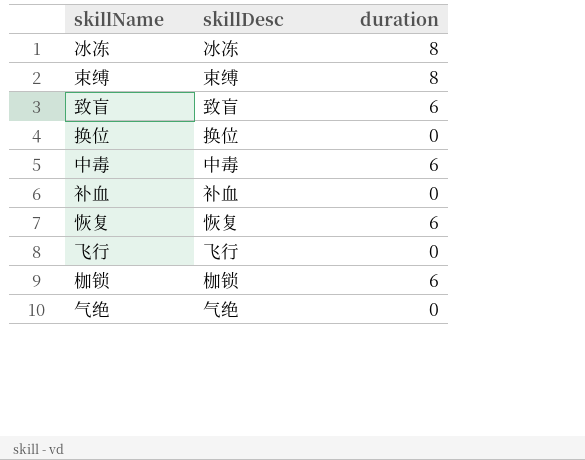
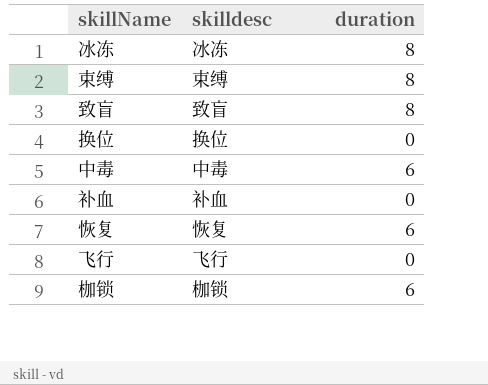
column name: skillDesc -> skilldesc
row 气绝: 气绝 | 0 -> none
致盲 | duration: 6 -> 8

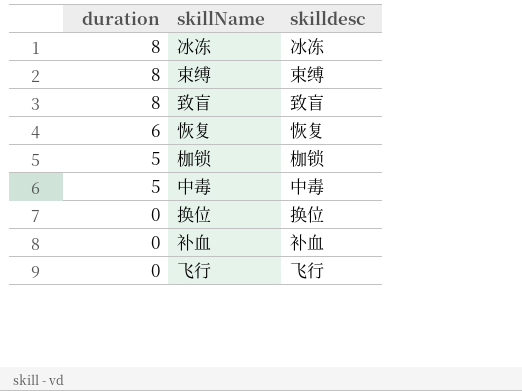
row order: none -> duration descending
column duration | position: 3 -> 1
枷锁 | duration: 6 -> 5
中毒 | duration: 6 -> 5

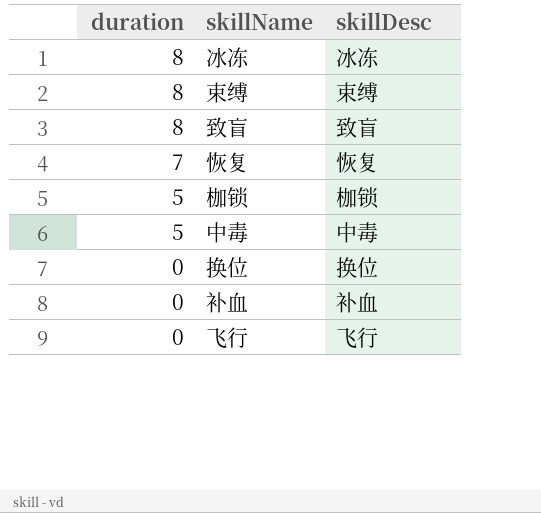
column name: skilldesc -> skillDesc
恢复 | duration: 6 -> 7

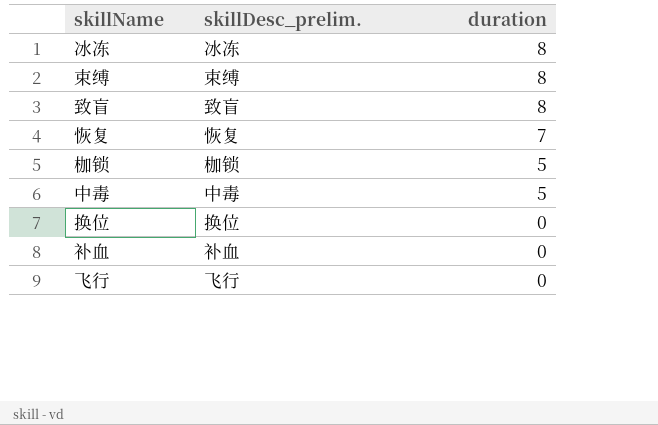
column name: skillDesc -> skillDesc_prelim.
column duration | position: 1 -> 3

